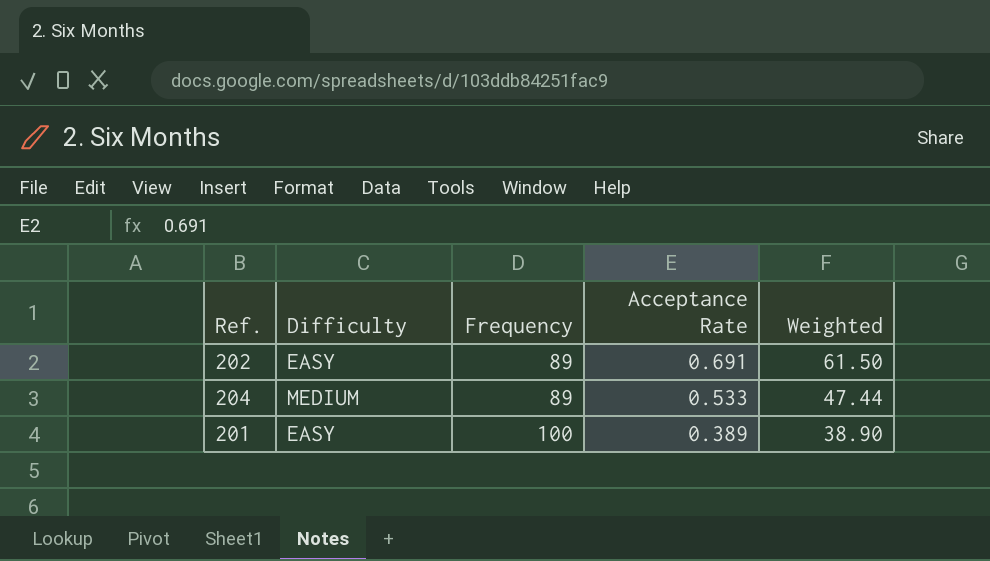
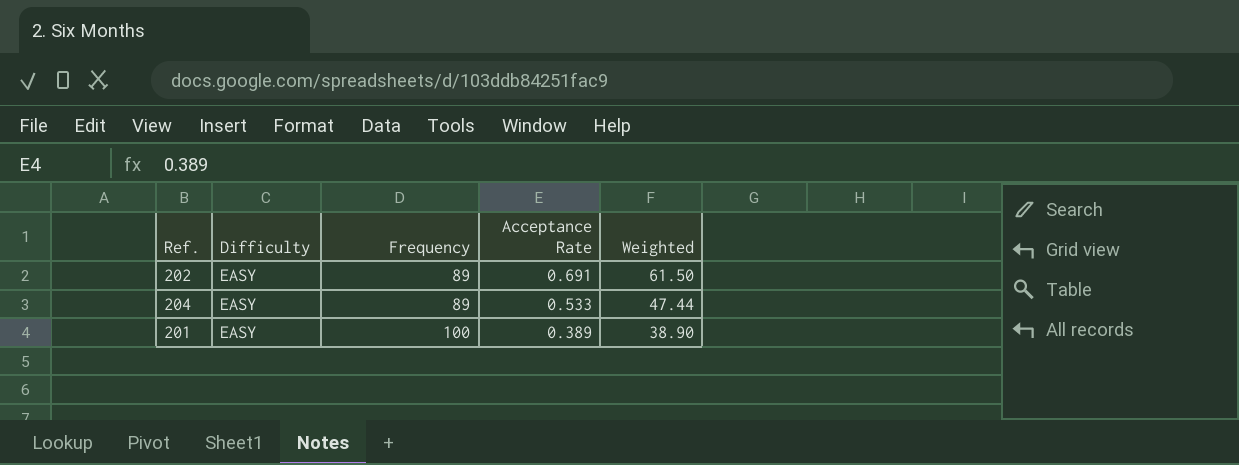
204 | Difficulty: MEDIUM -> EASY

